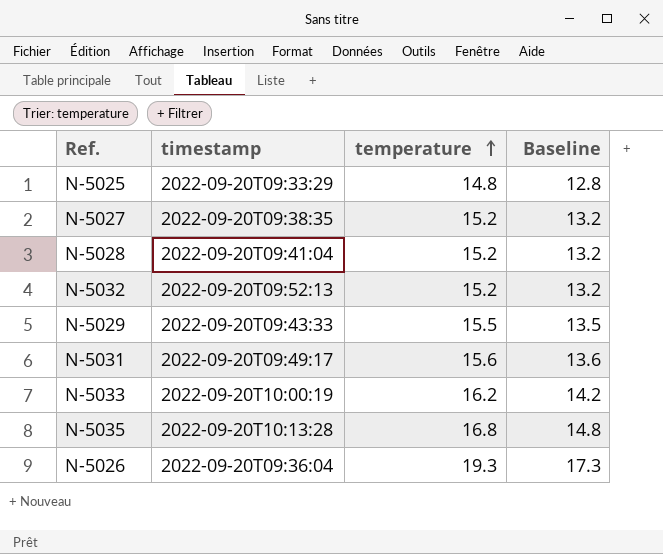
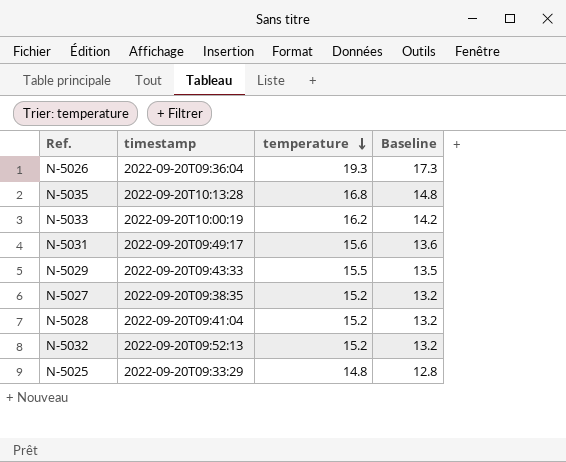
row order: temperature ascending -> temperature descending

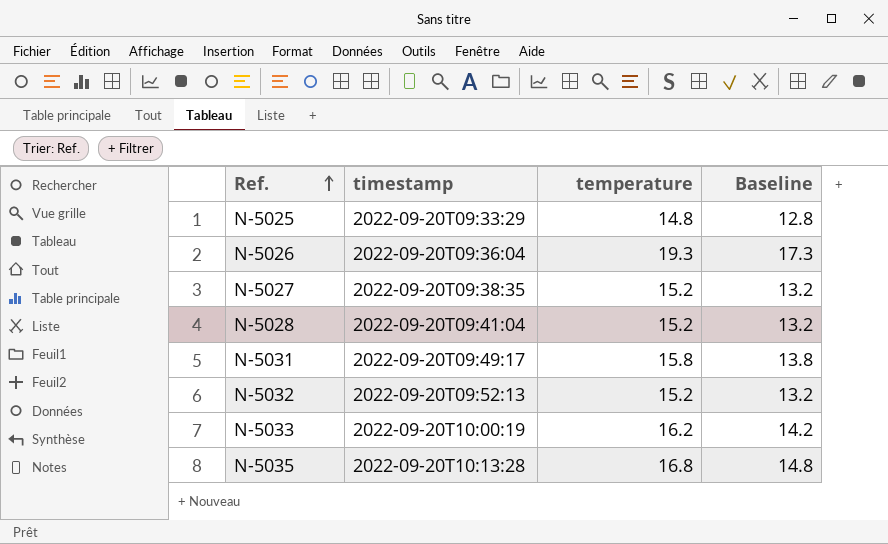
row order: temperature descending -> Ref. ascending
row N-5029: 2022-09-20T09:43:33 | 15.5 | 13.5 -> none
N-5031 | temperature: 15.6 -> 15.8
N-5031 | Baseline: 13.6 -> 13.8

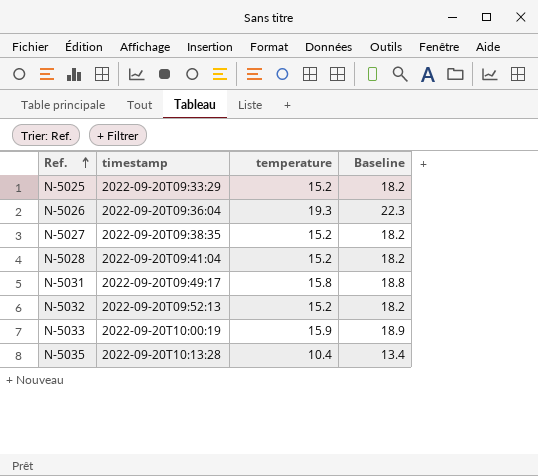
column Baseline | formula: [temperature] - 2 -> [temperature] + 3
N-5025 | temperature: 14.8 -> 15.2
N-5033 | temperature: 16.2 -> 15.9
N-5035 | temperature: 16.8 -> 10.4

